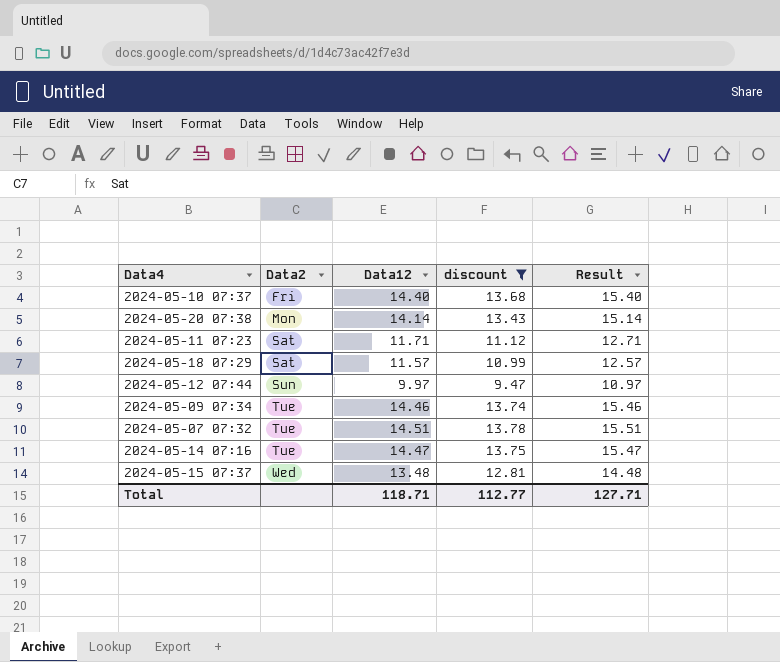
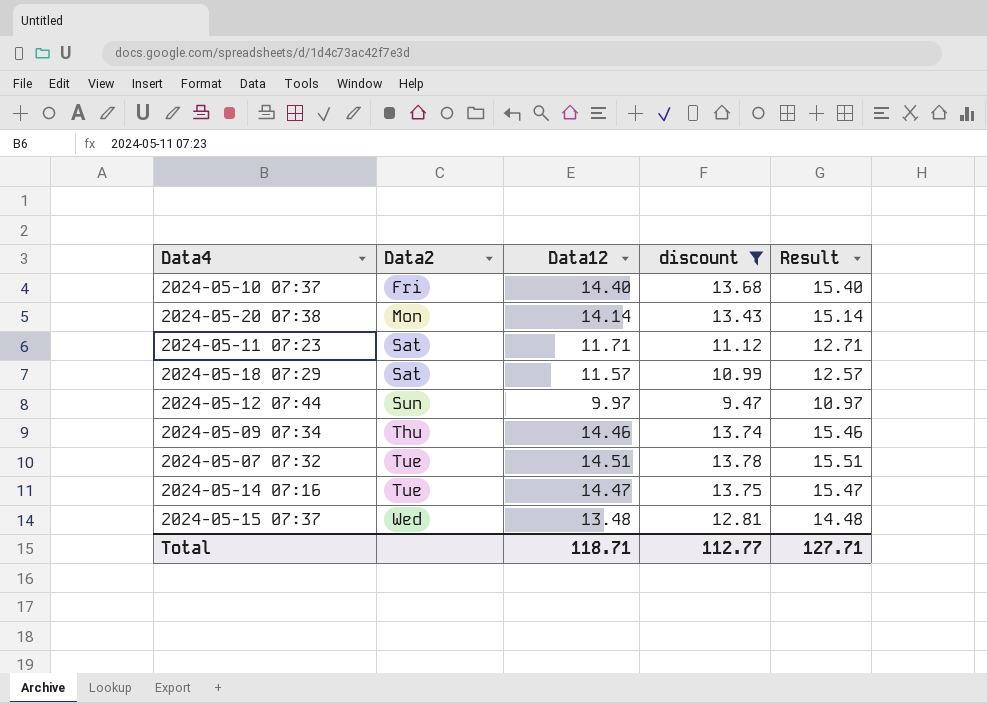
2024-05-09 07:34 | Data2: Tue -> Thu

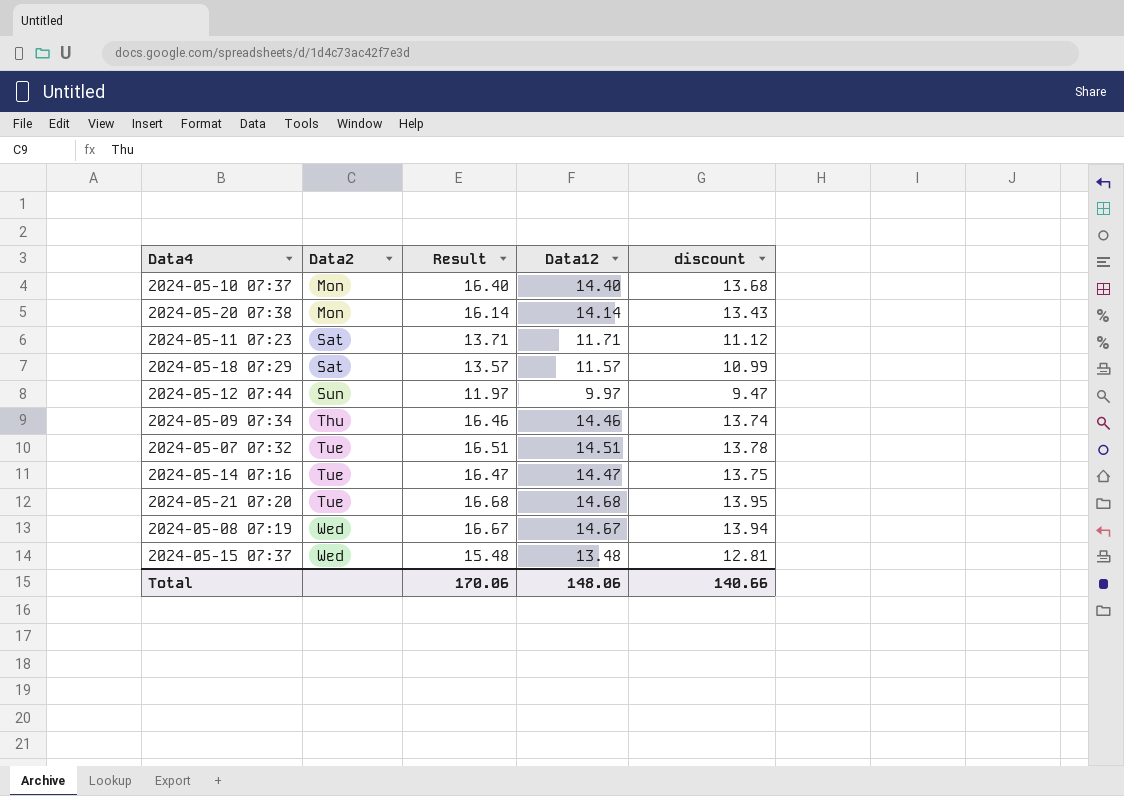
filter: discount <= 13.78 -> none
column Result | formula: [Data12] + 1 -> [Data12] + 2
column Result | position: 5 -> 3
2024-05-10 07:37 | Data2: Fri -> Mon
Total | Result: 127.71 -> 170.06
Total | Data12: 118.71 -> 148.06
Total | discount: 112.77 -> 140.66

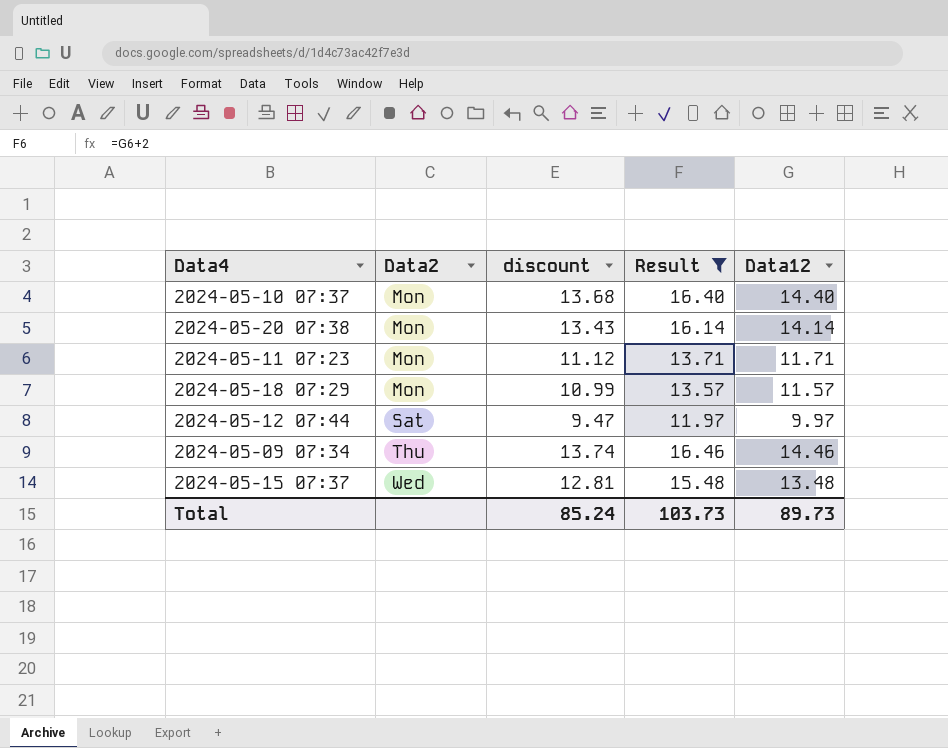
filter: none -> Result <= 16.46
column discount | position: 5 -> 3
2024-05-11 07:23 | Data2: Sat -> Mon
2024-05-18 07:29 | Data2: Sat -> Mon
2024-05-12 07:44 | Data2: Sun -> Sat
Total | discount: 140.66 -> 85.24
Total | Result: 170.06 -> 103.73
Total | Data12: 148.06 -> 89.73

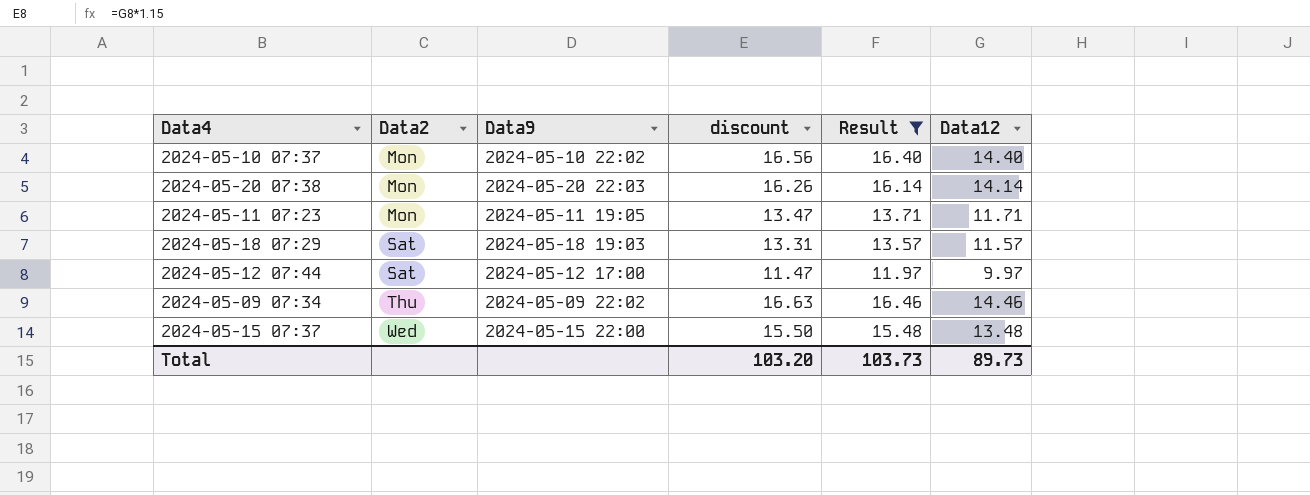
column Data9 | position: none -> 3
column discount | formula: [Data12] * 0.95 -> [Data12] * 1.15
2024-05-18 07:29 | Data2: Mon -> Sat
Total | discount: 85.24 -> 103.20

